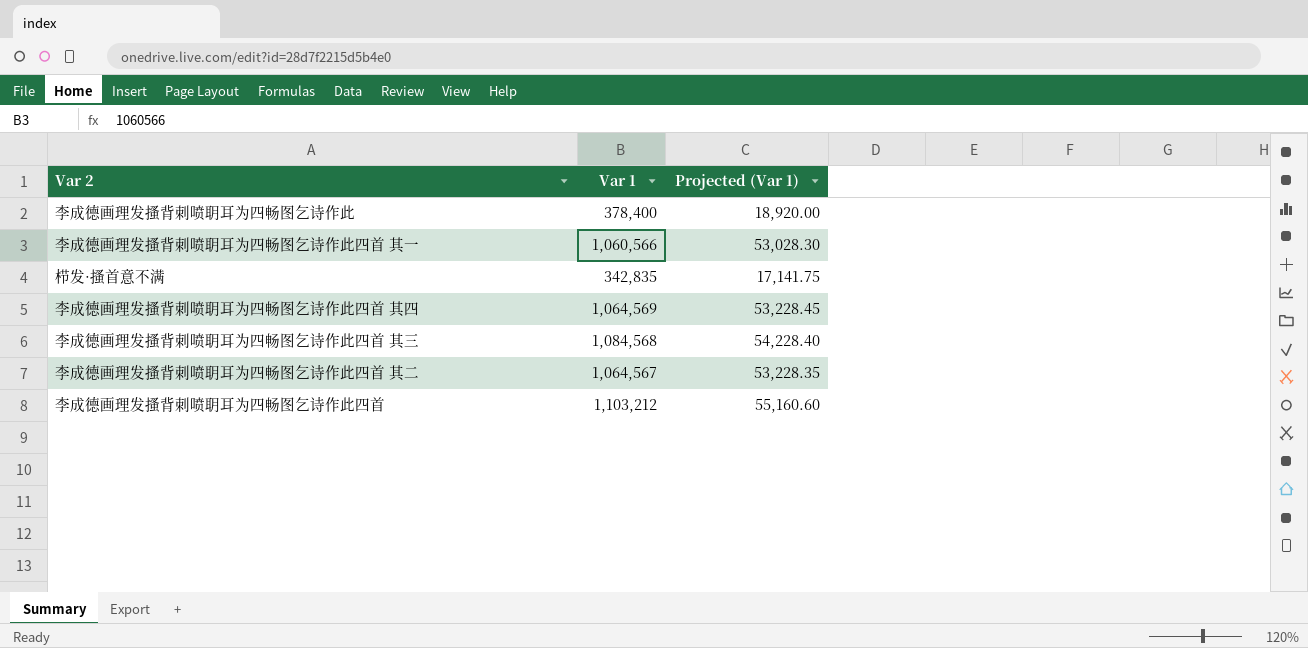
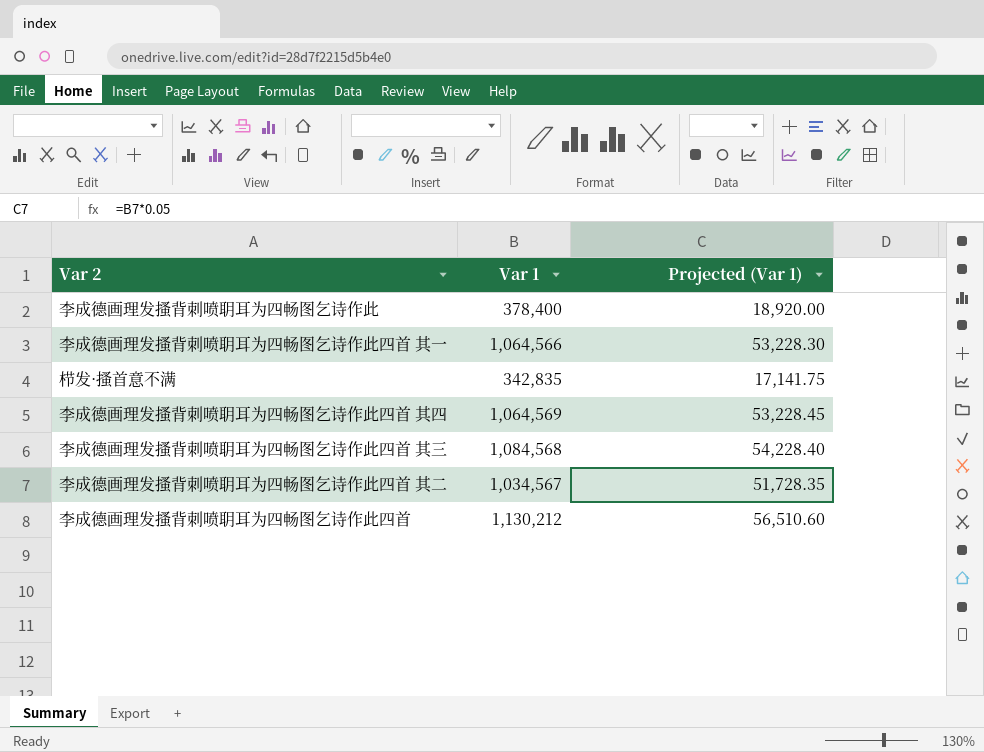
李成德画理发搔背刺喷䎳耳为四畅图乞诗作此四首 其一 | Var 1: 1,060,566 -> 1,064,566
李成德画理发搔背刺喷䎳耳为四畅图乞诗作此四首 其一 | Projected (Var 1): 53,028.30 -> 53,228.30
李成德画理发搔背刺喷䎳耳为四畅图乞诗作此四首 其二 | Var 1: 1,064,567 -> 1,034,567
李成德画理发搔背刺喷䎳耳为四畅图乞诗作此四首 其二 | Projected (Var 1): 53,228.35 -> 51,728.35
李成德画理发搔背刺喷䎳耳为四畅图乞诗作此四首 | Var 1: 1,103,212 -> 1,130,212
李成德画理发搔背刺喷䎳耳为四畅图乞诗作此四首 | Projected (Var 1): 55,160.60 -> 56,510.60

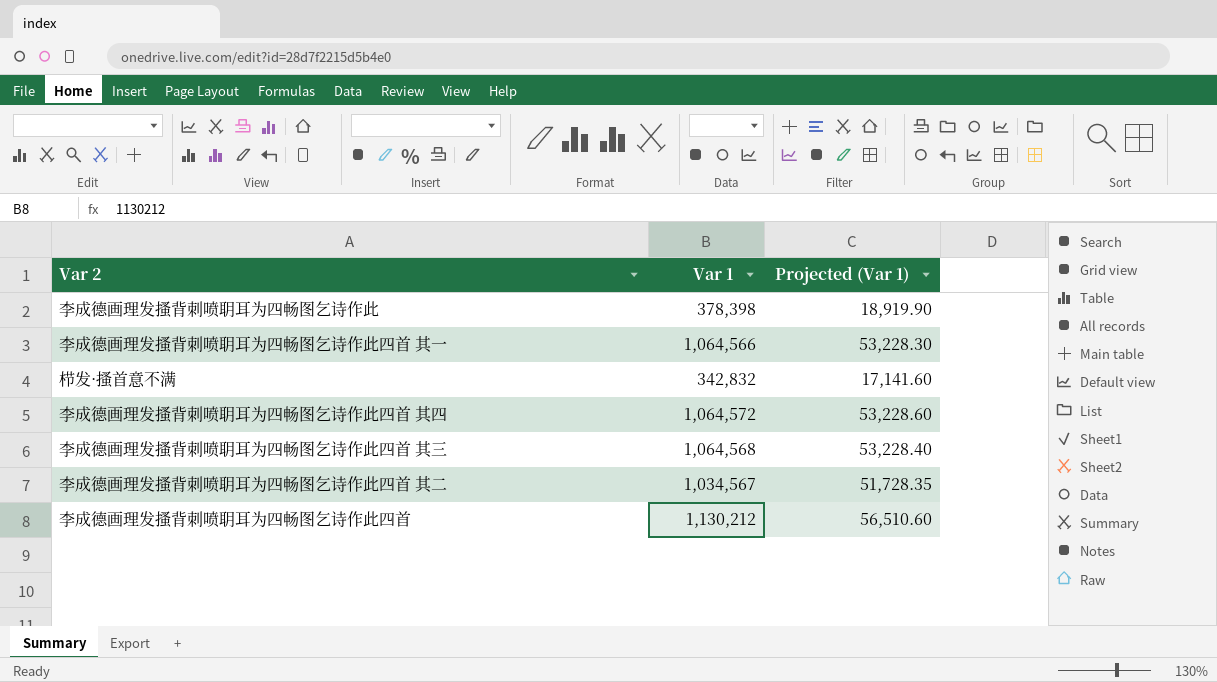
李成德画理发搔背刺喷䎳耳为四畅图乞诗作此 | Var 1: 378,400 -> 378,398
李成德画理发搔背刺喷䎳耳为四畅图乞诗作此 | Projected (Var 1): 18,920.00 -> 18,919.90
栉发·搔首意不满 | Var 1: 342,835 -> 342,832
栉发·搔首意不满 | Projected (Var 1): 17,141.75 -> 17,141.60
李成德画理发搔背刺喷䎳耳为四畅图乞诗作此四首 其四 | Var 1: 1,064,569 -> 1,064,572
李成德画理发搔背刺喷䎳耳为四畅图乞诗作此四首 其四 | Projected (Var 1): 53,228.45 -> 53,228.60
李成德画理发搔背刺喷䎳耳为四畅图乞诗作此四首 其三 | Var 1: 1,084,568 -> 1,064,568
李成德画理发搔背刺喷䎳耳为四畅图乞诗作此四首 其三 | Projected (Var 1): 54,228.40 -> 53,228.40

